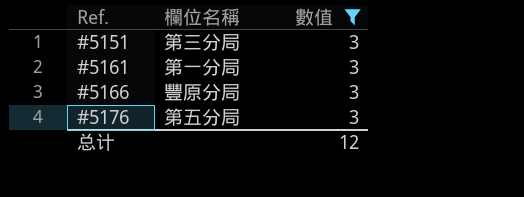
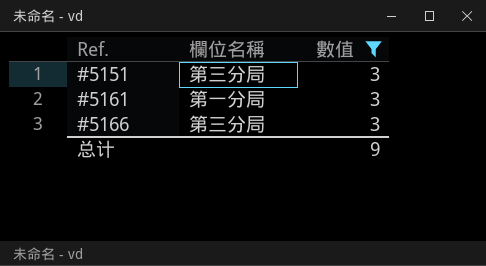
row #5176: 第五分局 | 3 -> none
#5166 | 欄位名稱: 豐原分局 -> 第三分局
总计 | 數值: 12 -> 9

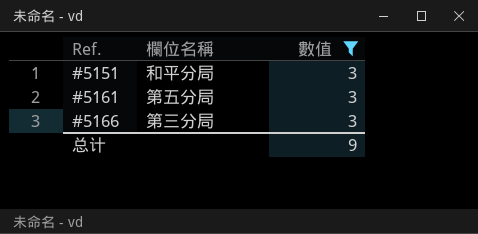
#5151 | 欄位名稱: 第三分局 -> 和平分局
#5161 | 欄位名稱: 第一分局 -> 第五分局

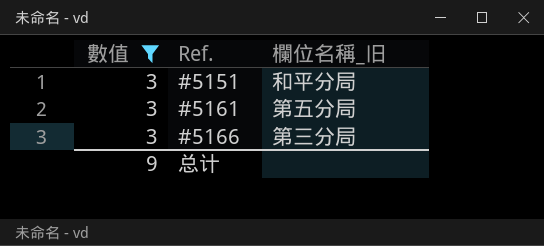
column 數值 | position: 3 -> 1
column name: 欄位名稱 -> 欄位名稱_旧

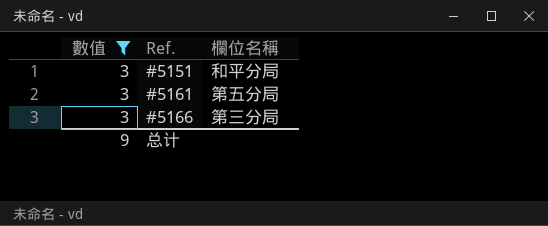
column name: 欄位名稱_旧 -> 欄位名稱

